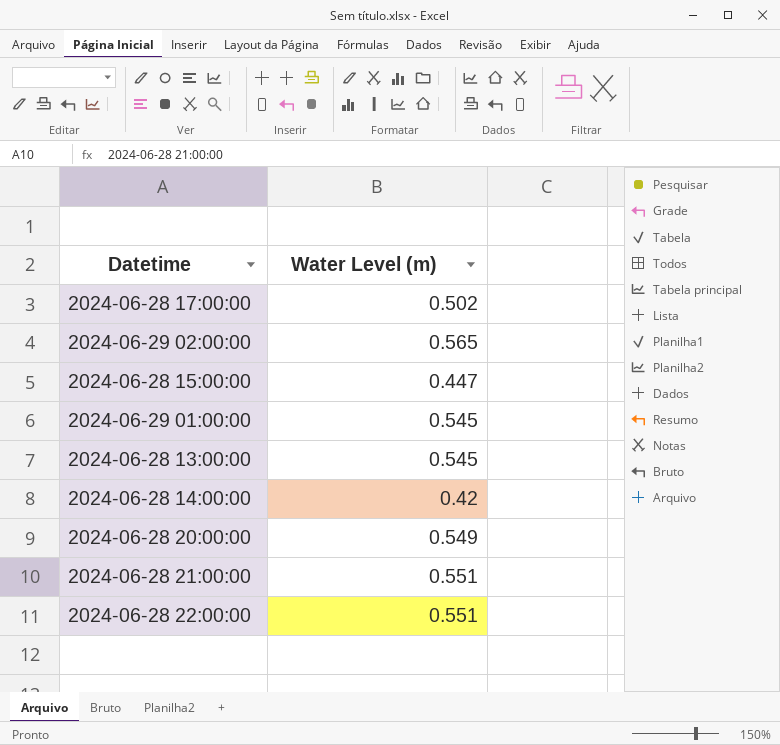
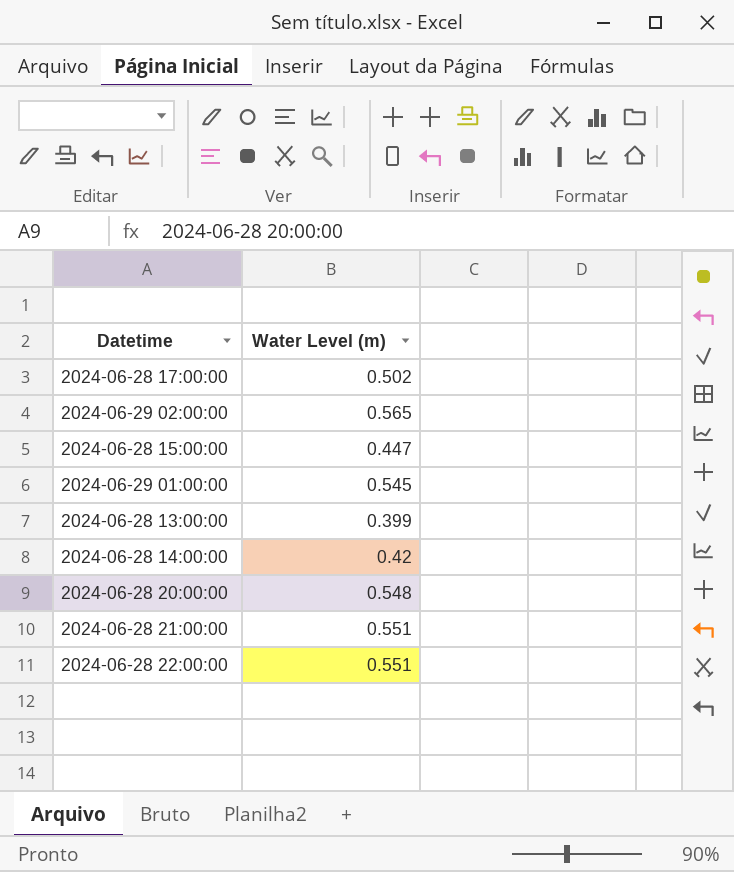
2024-06-28 13:00:00 | Water Level (m): 0.545 -> 0.399
2024-06-28 20:00:00 | Water Level (m): 0.549 -> 0.548

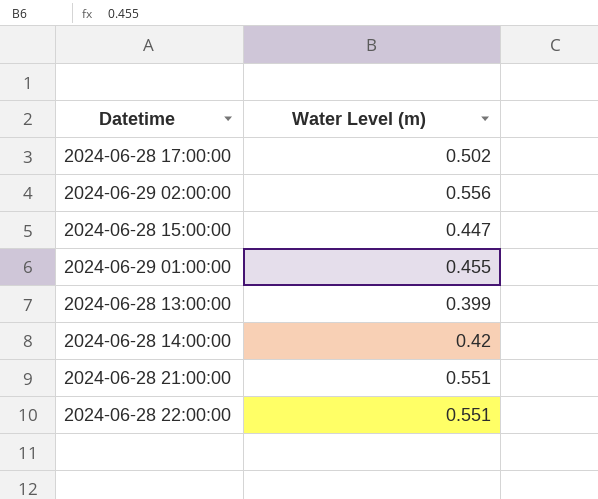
row 2024-06-28 20:00:00: 0.548 -> none
2024-06-29 02:00:00 | Water Level (m): 0.565 -> 0.556
2024-06-29 01:00:00 | Water Level (m): 0.545 -> 0.455

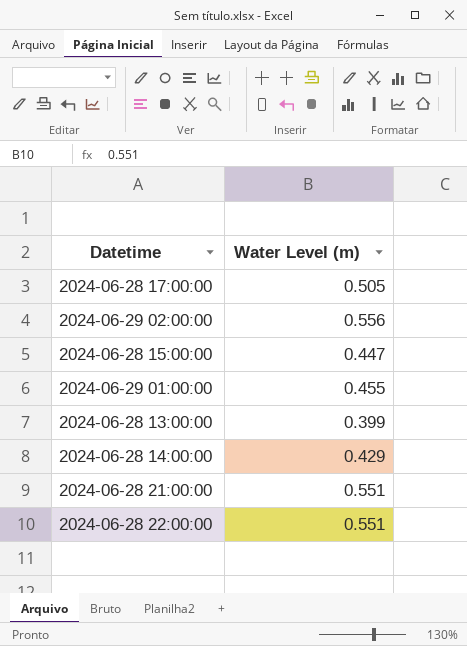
2024-06-28 17:00:00 | Water Level (m): 0.502 -> 0.505
2024-06-28 14:00:00 | Water Level (m): 0.42 -> 0.429

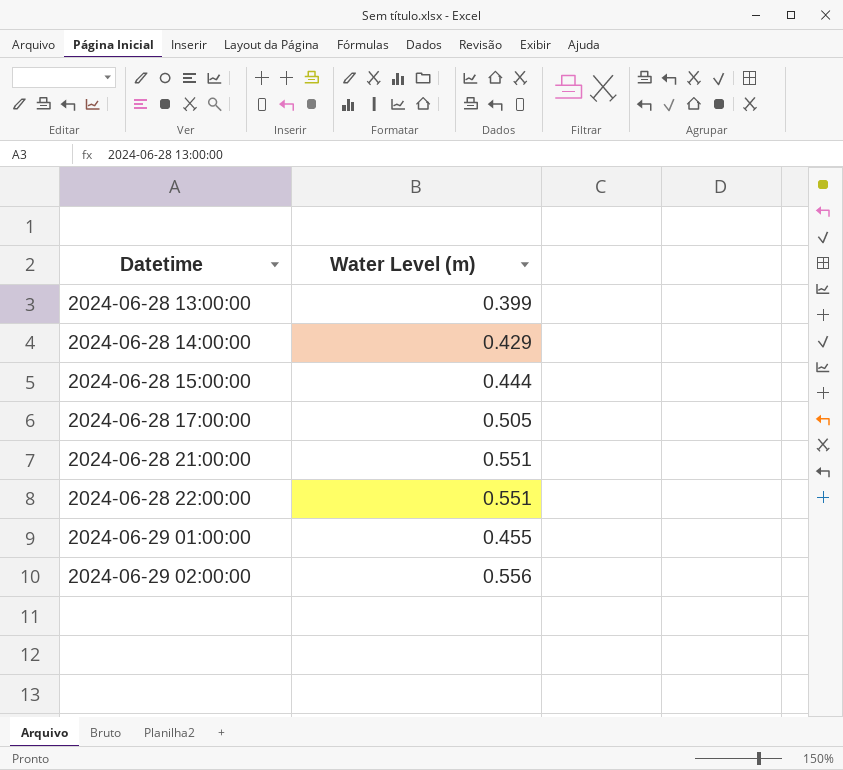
row order: none -> Datetime ascending
2024-06-28 15:00:00 | Water Level (m): 0.447 -> 0.444

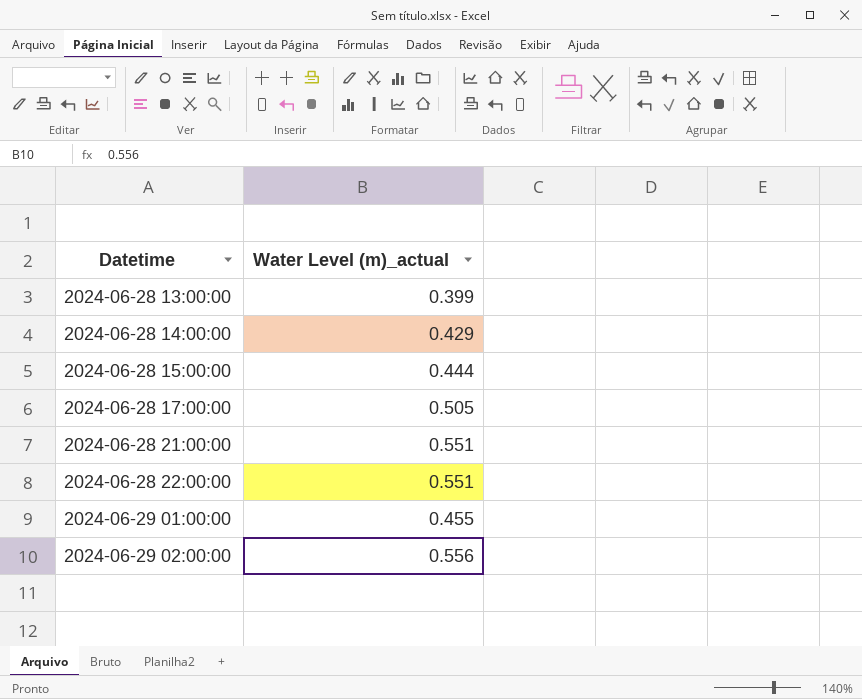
column name: Water Level (m) -> Water Level (m)_actual

